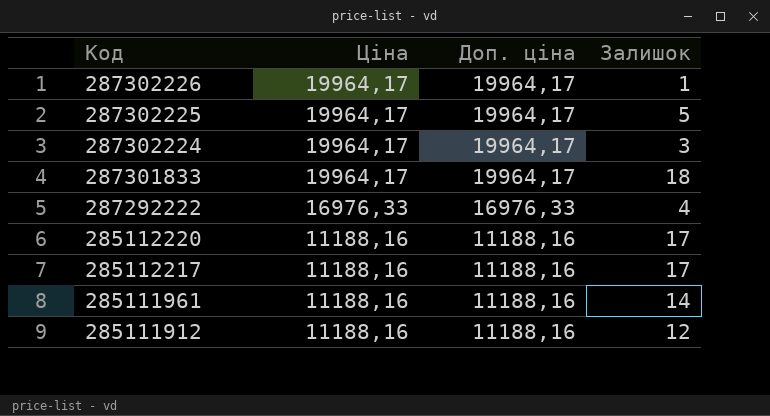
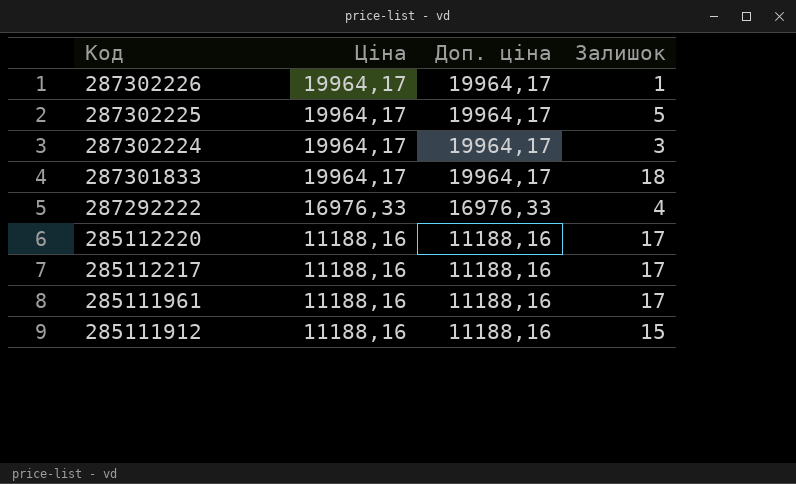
285111961 | Залишок: 14 -> 17
285111912 | Залишок: 12 -> 15

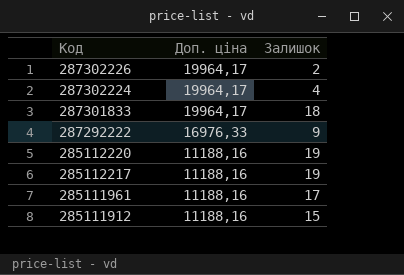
column Ціна | position: 2 -> none
row 287302225: 19964,17 | 19964,17 | 5 -> none
287302226 | Залишок: 1 -> 2
287302224 | Залишок: 3 -> 4
287292222 | Залишок: 4 -> 9
285112220 | Залишок: 17 -> 19
285112217 | Залишок: 17 -> 19

